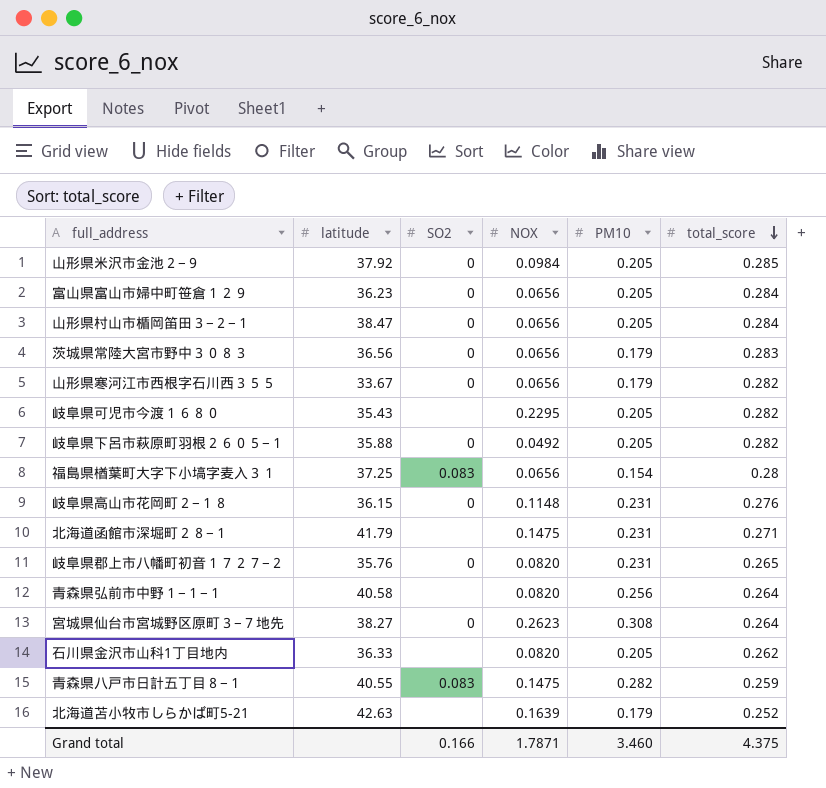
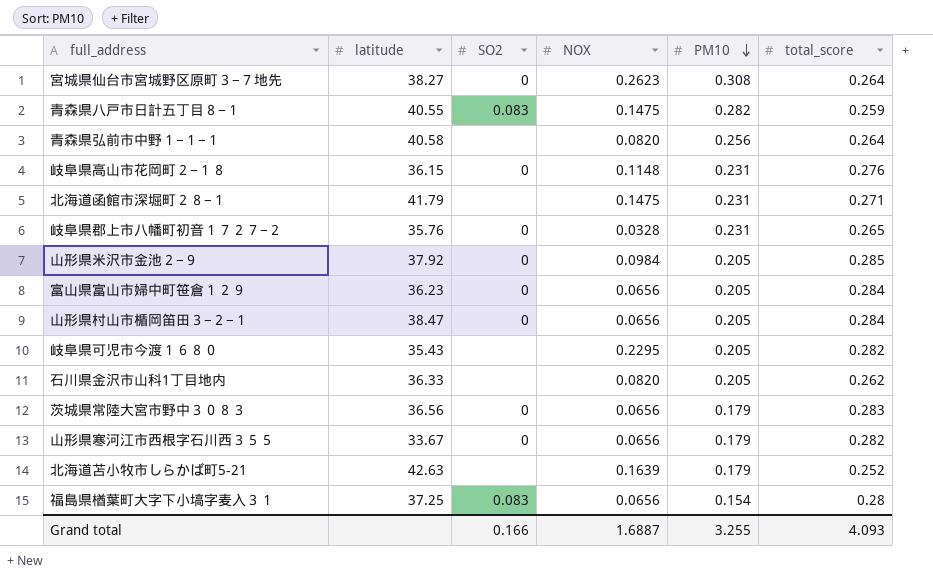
row order: total_score descending -> PM10 descending
row 岐阜県下呂市萩原町羽根２６０５−１: 35.88 | 0 | 0.0492 | 0.205 | 0.282 -> none
岐阜県郡上市八幡町初音１７２７−２ | NOX: 0.0820 -> 0.0328
Grand total | NOX: 1.7871 -> 1.6887
Grand total | PM10: 3.460 -> 3.255
Grand total | total_score: 4.375 -> 4.093

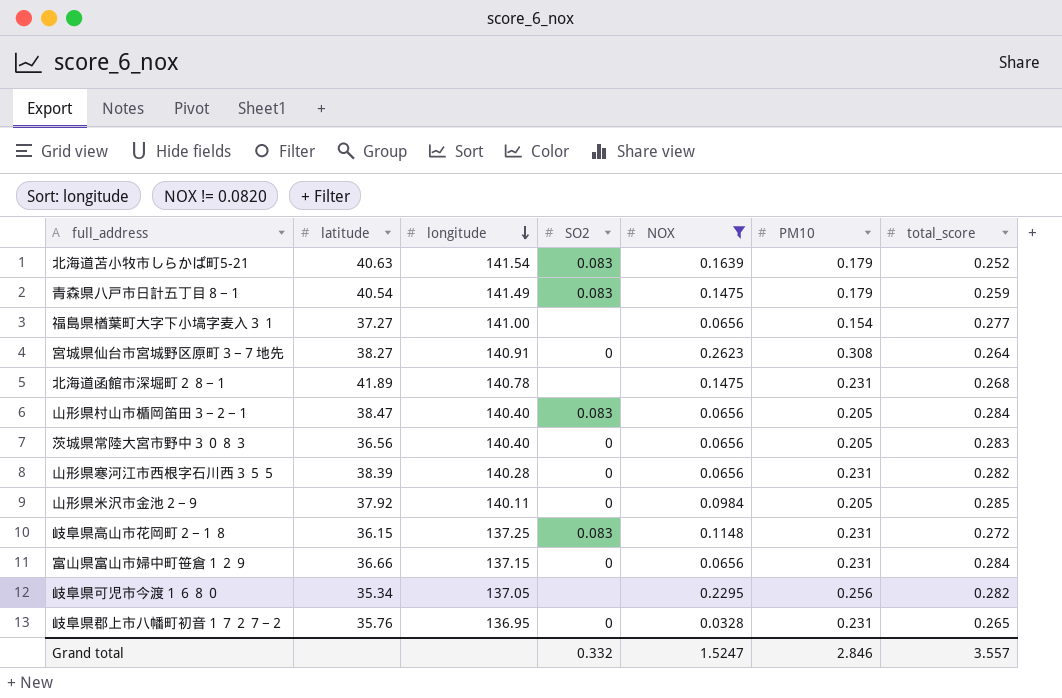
filter: none -> NOX != 0.0820
row order: PM10 descending -> longitude descending
column longitude | position: none -> 3
北海道苫小牧市しらかば町5-21 | latitude: 42.63 -> 40.63
北海道苫小牧市しらかば町5-21 | SO2: none -> 0.083
青森県八戸市日計五丁目８−１ | latitude: 40.55 -> 40.54
青森県八戸市日計五丁目８−１ | PM10: 0.282 -> 0.179
福島県楢葉町大字下小塙字麦入３１ | latitude: 37.25 -> 37.27
福島県楢葉町大字下小塙字麦入３１ | SO2: 0.083 -> none
福島県楢葉町大字下小塙字麦入３１ | total_score: 0.28 -> 0.277
北海道函館市深堀町２８−１ | latitude: 41.79 -> 41.89
北海道函館市深堀町２８−１ | total_score: 0.271 -> 0.268
山形県村山市楯岡笛田３−２−１ | SO2: 0 -> 0.083
茨城県常陸大宮市野中３０８３ | PM10: 0.179 -> 0.205
山形県寒河江市西根字石川西３５５ | latitude: 33.67 -> 38.39
山形県寒河江市西根字石川西３５５ | PM10: 0.179 -> 0.231
岐阜県高山市花岡町２−１８ | SO2: 0 -> 0.083
岐阜県高山市花岡町２−１８ | total_score: 0.276 -> 0.272
富山県富山市婦中町笹倉１２９ | latitude: 36.23 -> 36.66
富山県富山市婦中町笹倉１２９ | PM10: 0.205 -> 0.231
岐阜県可児市今渡１６８０ | latitude: 35.43 -> 35.34
岐阜県可児市今渡１６８０ | PM10: 0.205 -> 0.256
Grand total | SO2: 0.166 -> 0.332
Grand total | NOX: 1.6887 -> 1.5247
Grand total | PM10: 3.255 -> 2.846
Grand total | total_score: 4.093 -> 3.557

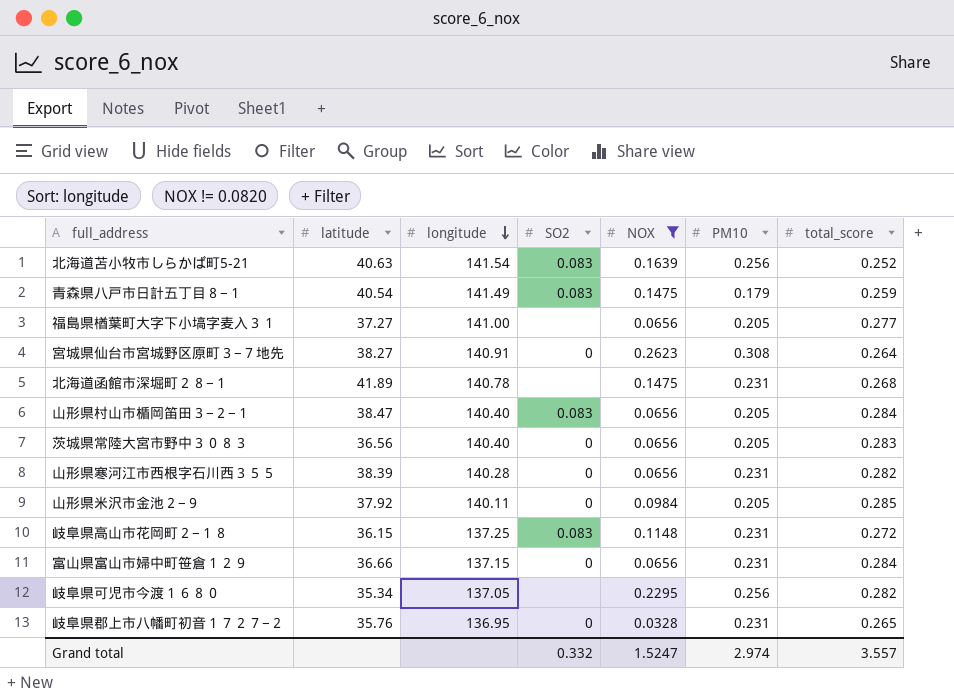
北海道苫小牧市しらかば町5-21 | PM10: 0.179 -> 0.256
福島県楢葉町大字下小塙字麦入３１ | PM10: 0.154 -> 0.205
Grand total | PM10: 2.846 -> 2.974

